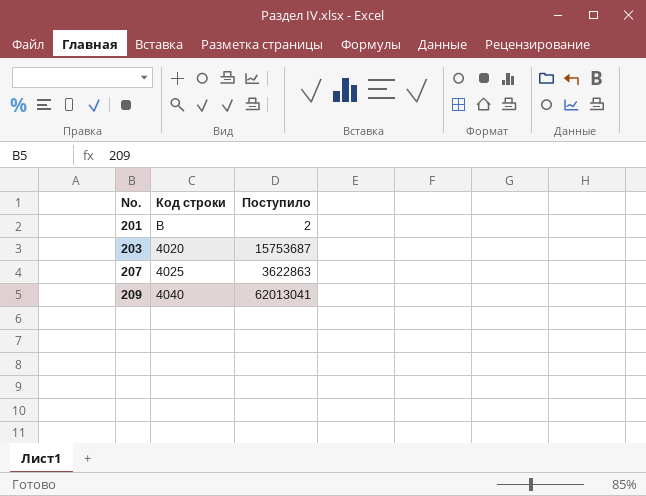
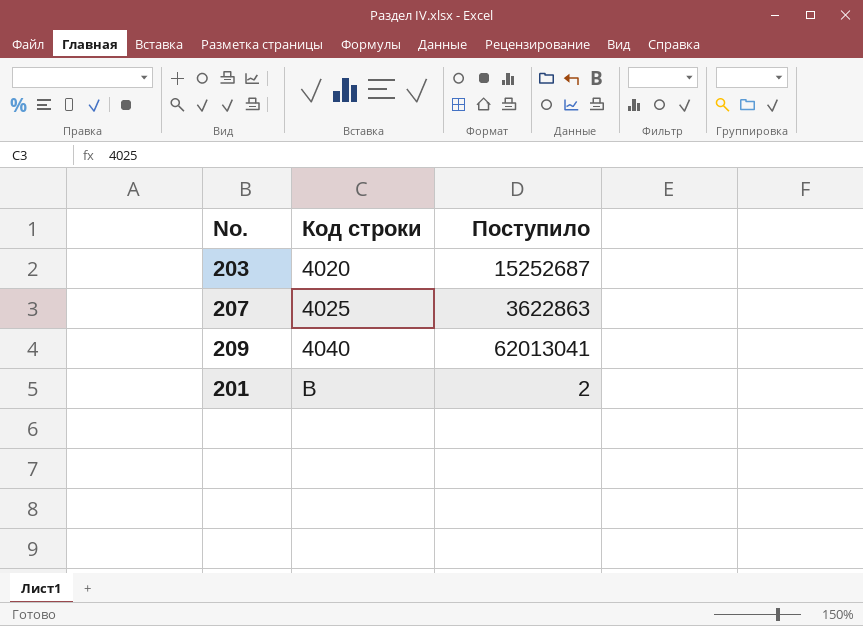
row order: No. ascending -> Код строки ascending
203 | Поступило: 15753687 -> 15252687

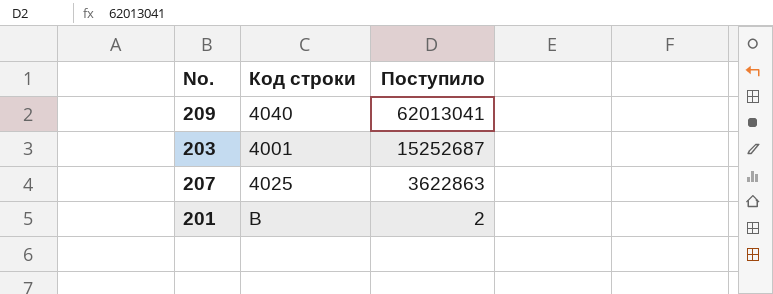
row order: Код строки ascending -> Поступило descending
203 | Код строки: 4020 -> 4001

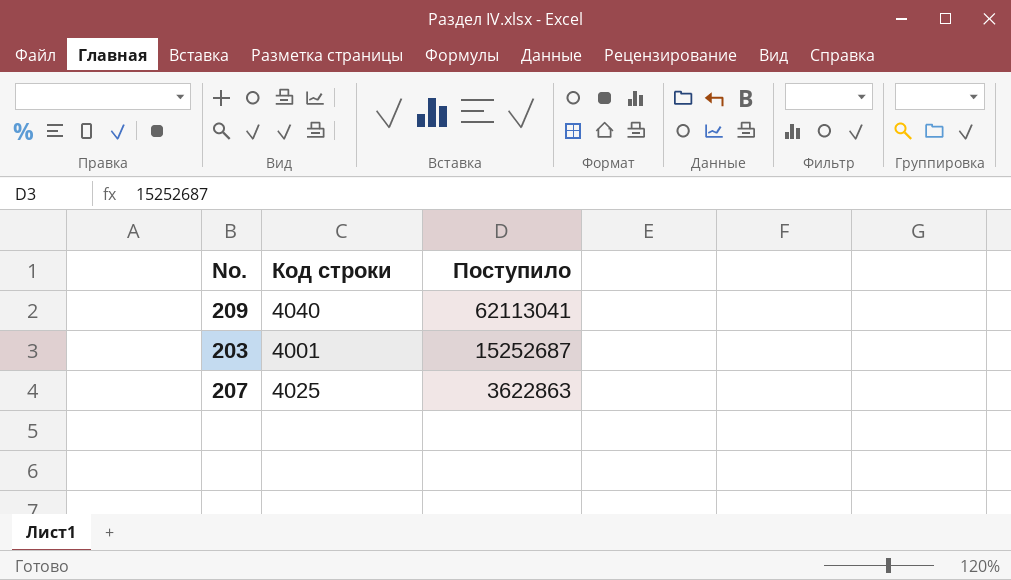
row 201: В | 2 -> none
209 | Поступило: 62013041 -> 62113041

